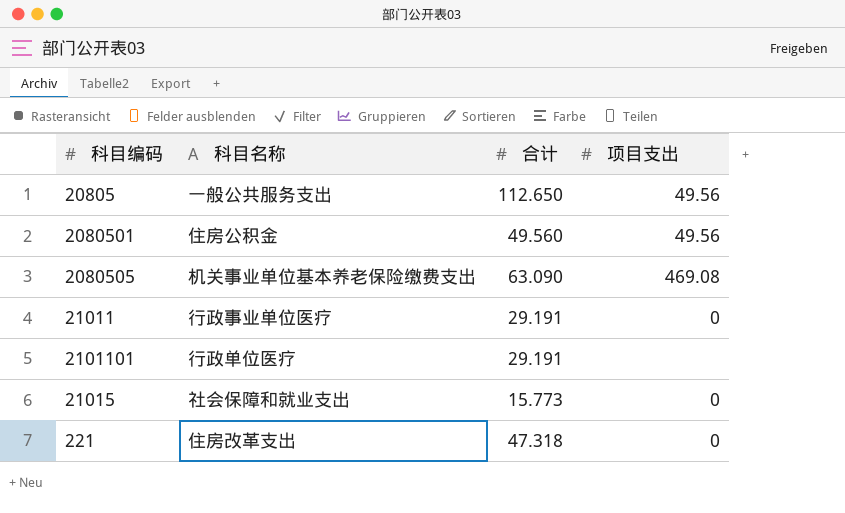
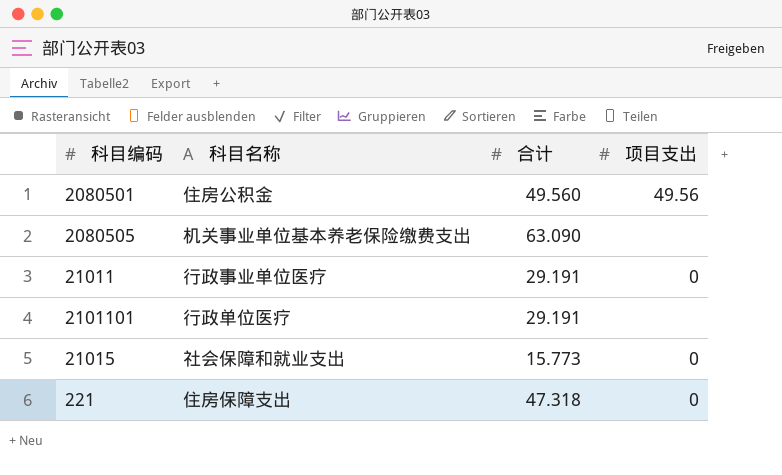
row 20805: 一般公共服务支出 | 112.650 | 49.56 -> none
2080505 | 项目支出: 469.08 -> none
221 | 科目名称: 住房改革支出 -> 住房保障支出

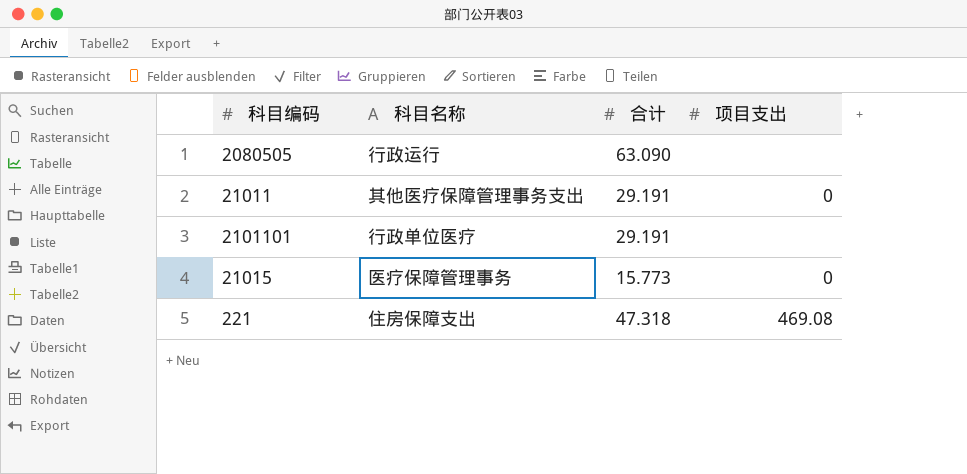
row 2080501: 住房公积金 | 49.560 | 49.56 -> none
2080505 | 科目名称: 机关事业单位基本养老保险缴费支出 -> 行政运行
21011 | 科目名称: 行政事业单位医疗 -> 其他医疗保障管理事务支出
21015 | 科目名称: 社会保障和就业支出 -> 医疗保障管理事务
221 | 项目支出: 0 -> 469.08

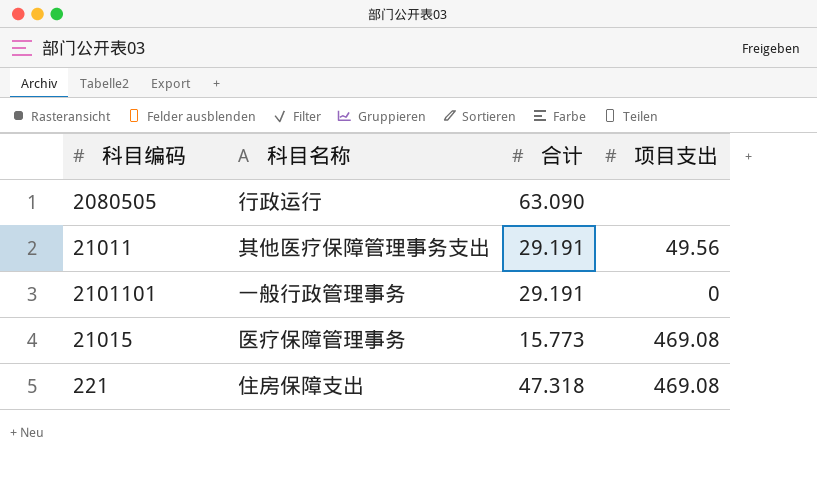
21011 | 项目支出: 0 -> 49.56
2101101 | 科目名称: 行政单位医疗 -> 一般行政管理事务
2101101 | 项目支出: none -> 0
21015 | 项目支出: 0 -> 469.08

